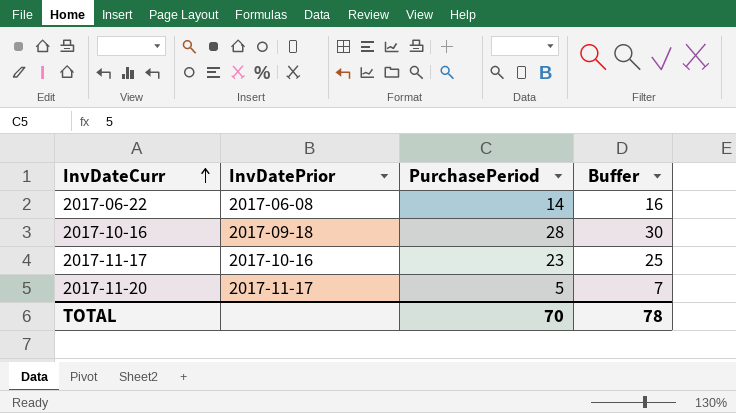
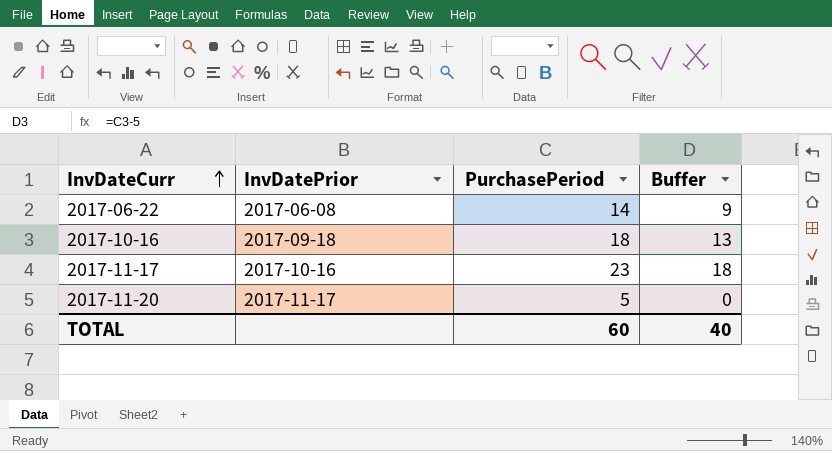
column Buffer | formula: [PurchasePeriod] + 2 -> [PurchasePeriod] - 5
2017-10-16 | PurchasePeriod: 28 -> 18
TOTAL | PurchasePeriod: 70 -> 60
TOTAL | Buffer: 78 -> 40

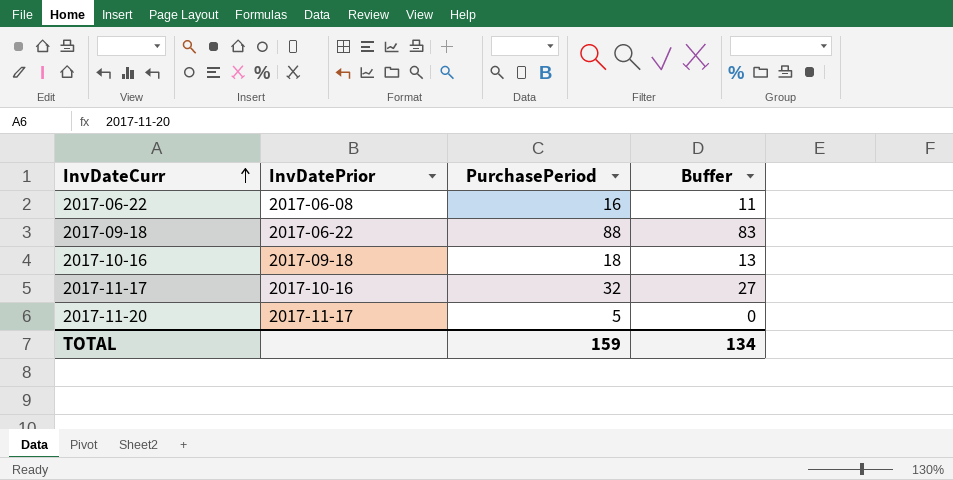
2017-06-22 | PurchasePeriod: 14 -> 16
2017-06-22 | Buffer: 9 -> 11
row 2017-09-18: none -> 2017-06-22 | 88 | 83
2017-11-17 | PurchasePeriod: 23 -> 32
2017-11-17 | Buffer: 18 -> 27
TOTAL | PurchasePeriod: 60 -> 159
TOTAL | Buffer: 40 -> 134

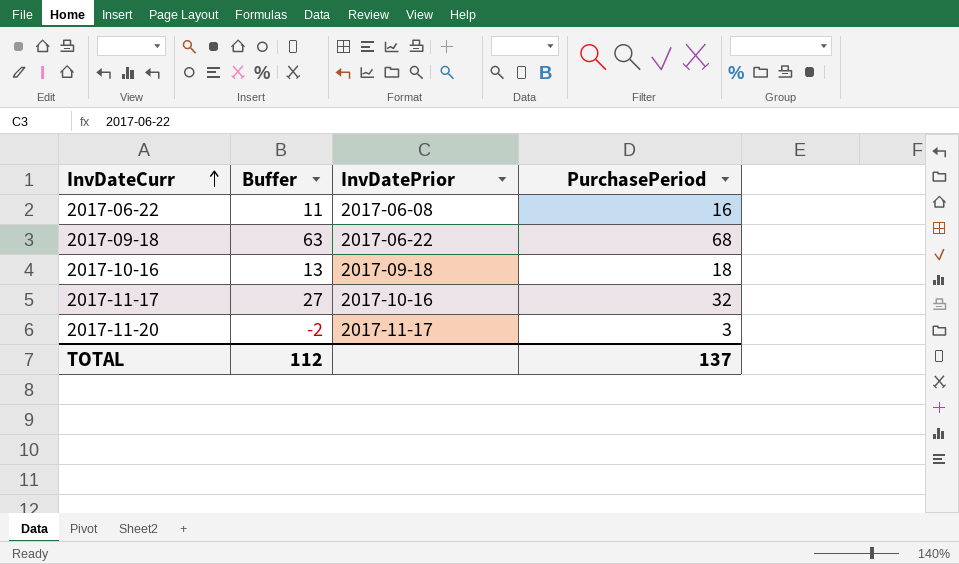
column Buffer | position: 4 -> 2
2017-09-18 | Buffer: 83 -> 63
2017-09-18 | PurchasePeriod: 88 -> 68
2017-11-20 | Buffer: 0 -> -2
2017-11-20 | PurchasePeriod: 5 -> 3
TOTAL | Buffer: 134 -> 112
TOTAL | PurchasePeriod: 159 -> 137

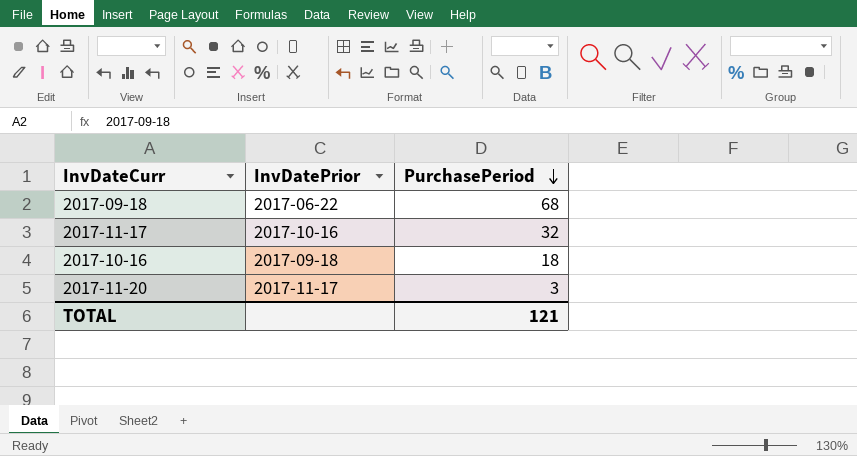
row order: InvDateCurr ascending -> PurchasePeriod descending
column Buffer | formula: [PurchasePeriod] - 5 -> none
row 2017-06-22: 11 | 2017-06-08 | 16 -> none
TOTAL | PurchasePeriod: 137 -> 121

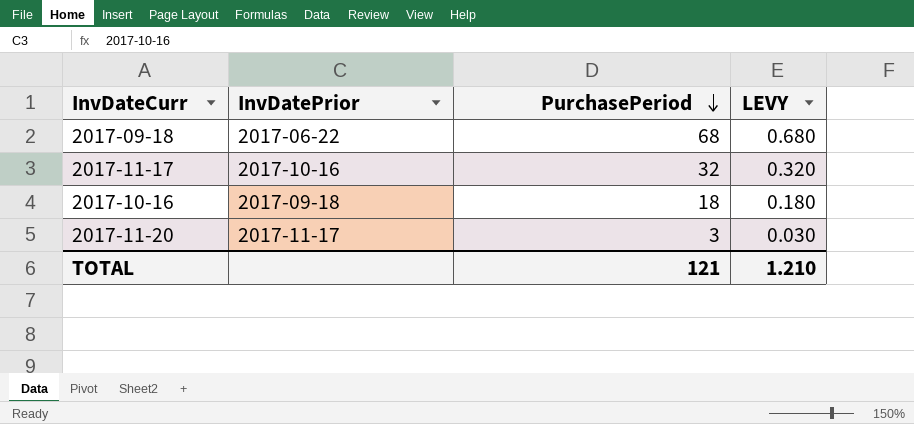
column LEVY | formula: none -> [PurchasePeriod] * 0.01

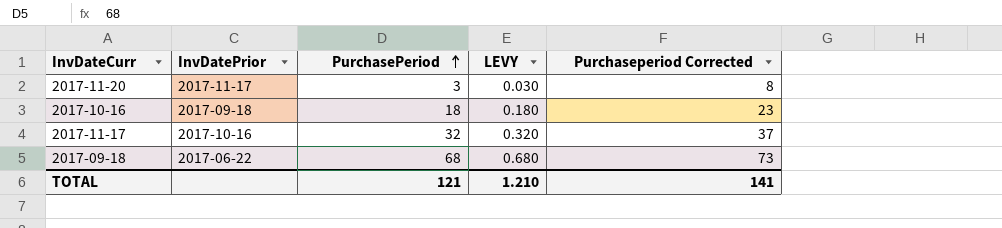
row order: PurchasePeriod descending -> PurchasePeriod ascending
column Purchaseperiod Corrected | formula: none -> [PurchasePeriod] + 5

